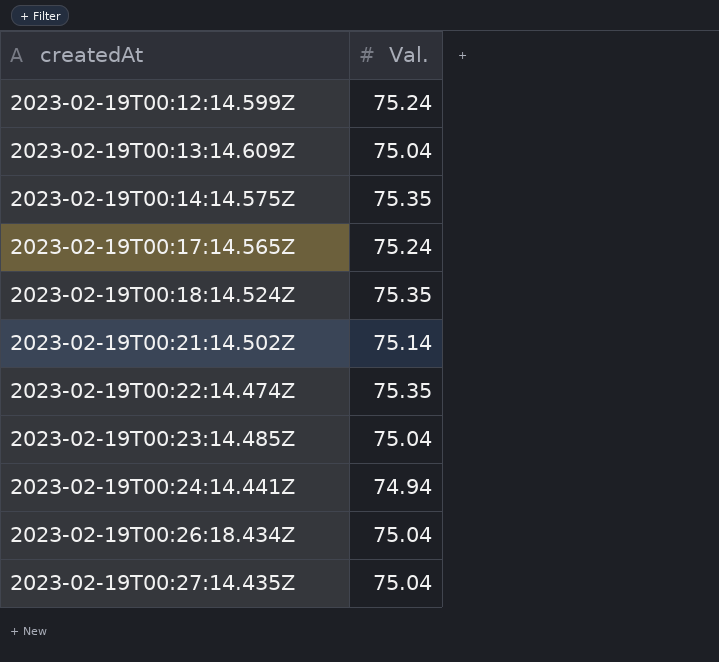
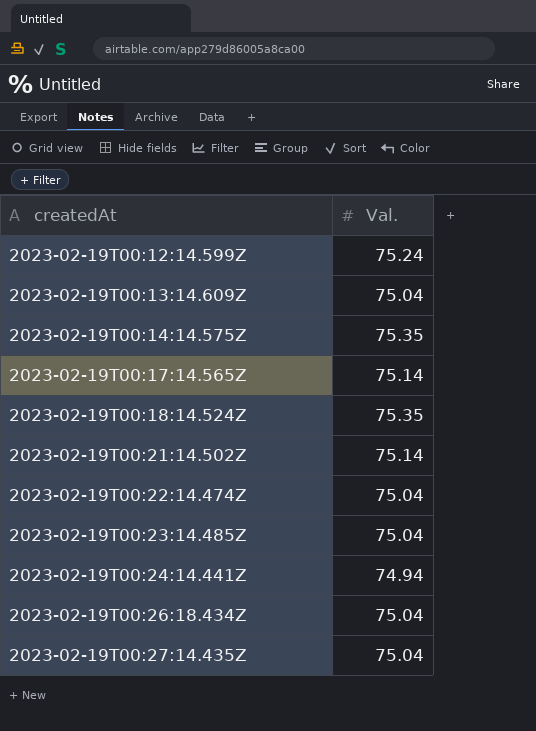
2023-02-19T00:17:14.565Z | Val.: 75.24 -> 75.14
2023-02-19T00:22:14.474Z | Val.: 75.35 -> 75.04

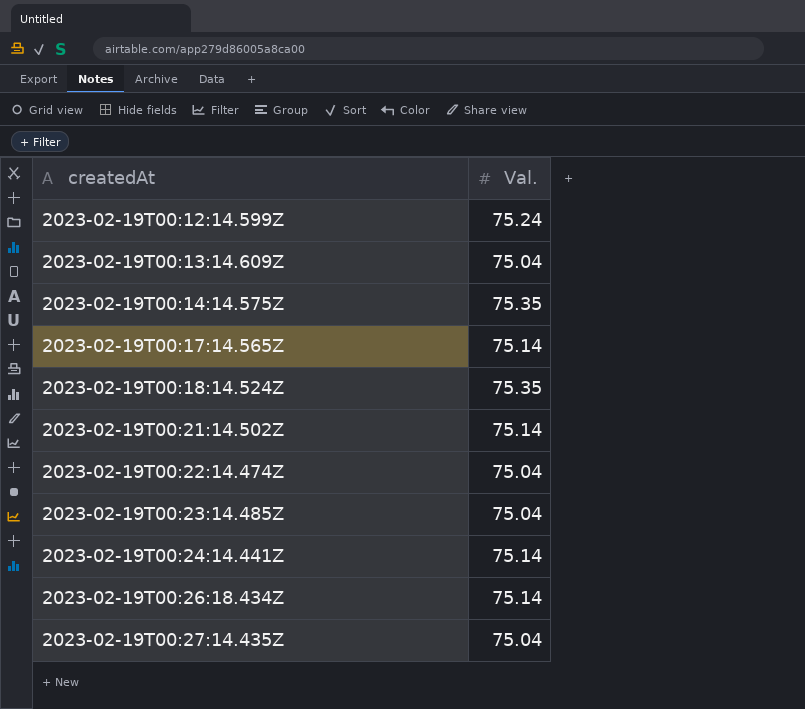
2023-02-19T00:24:14.441Z | Val.: 74.94 -> 75.14
2023-02-19T00:26:18.434Z | Val.: 75.04 -> 75.14

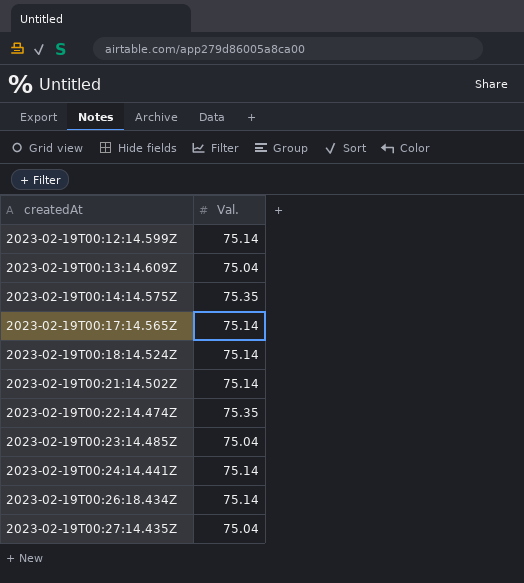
2023-02-19T00:12:14.599Z | Val.: 75.24 -> 75.14
2023-02-19T00:18:14.524Z | Val.: 75.35 -> 75.14
2023-02-19T00:22:14.474Z | Val.: 75.04 -> 75.35

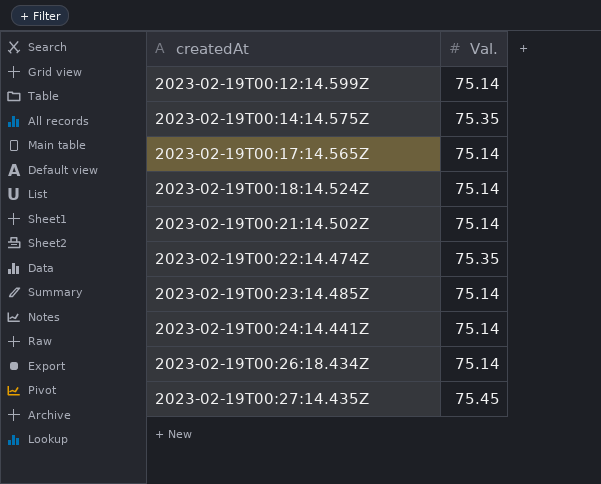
row 2023-02-19T00:13:14.609Z: 75.04 -> none
2023-02-19T00:23:14.485Z | Val.: 75.04 -> 75.14
2023-02-19T00:27:14.435Z | Val.: 75.04 -> 75.45

